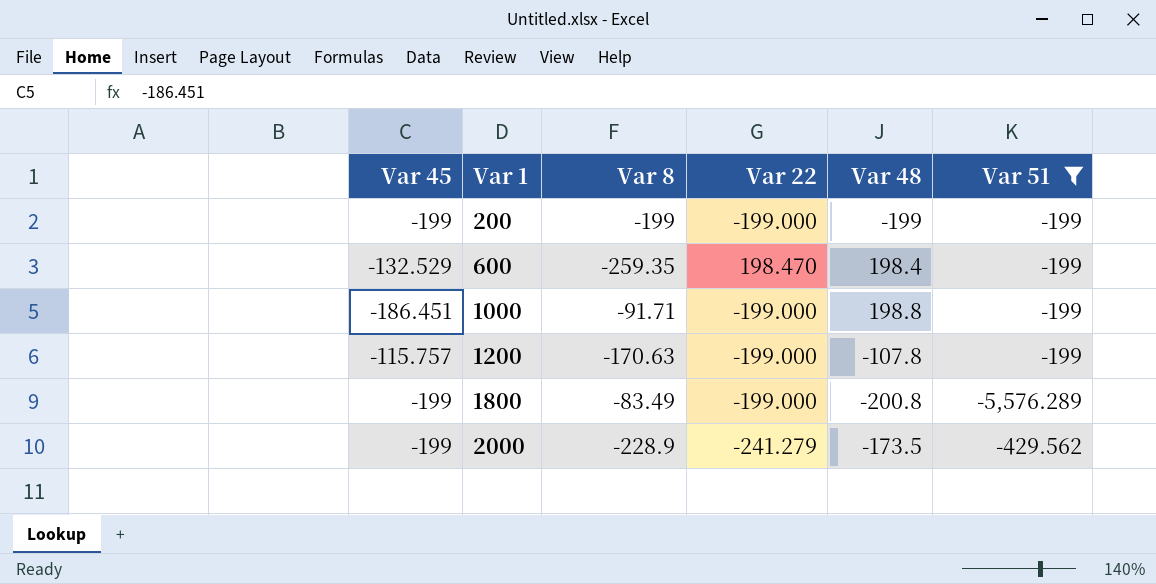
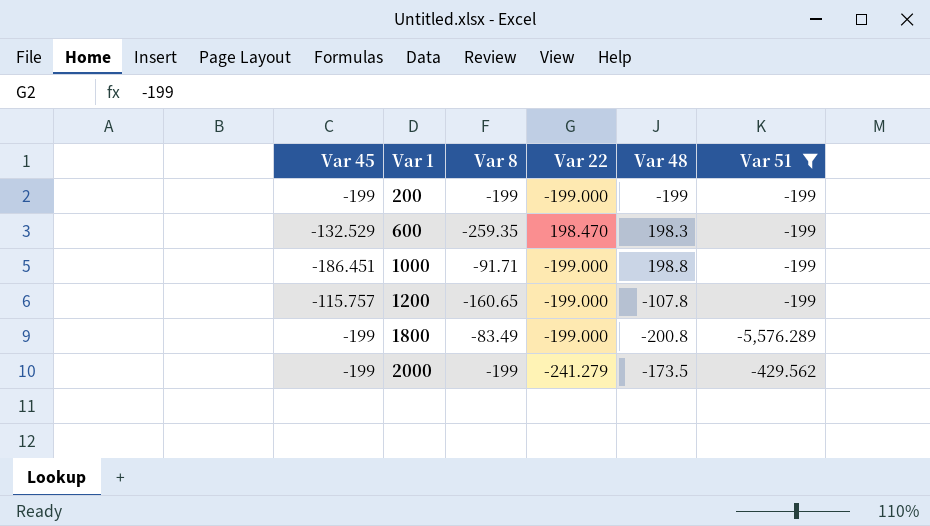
600 | Var 48: 198.4 -> 198.3
1200 | Var 8: -170.63 -> -160.65
2000 | Var 8: -228.9 -> -199

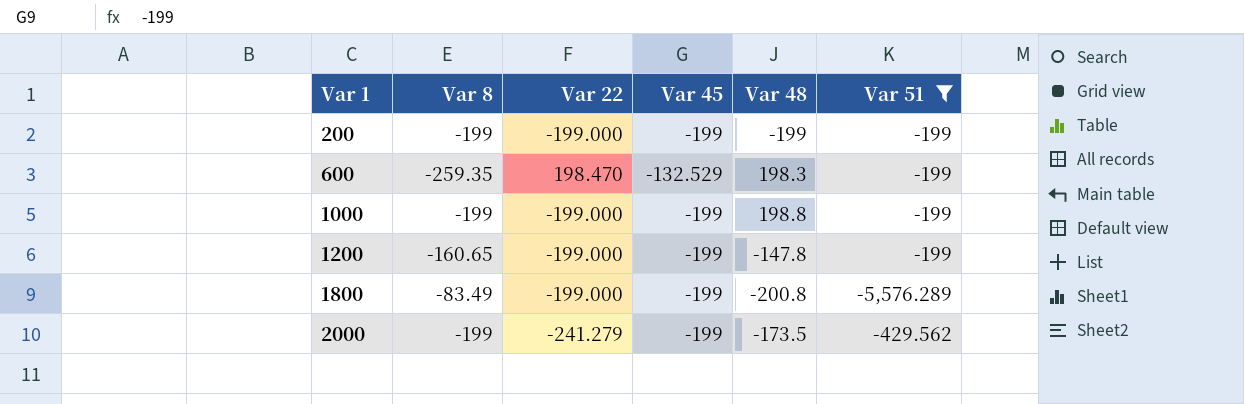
column Var 45 | position: 1 -> 4
1000 | Var 8: -91.71 -> -199
1000 | Var 45: -186.451 -> -199
1200 | Var 45: -115.757 -> -199
1200 | Var 48: -107.8 -> -147.8

